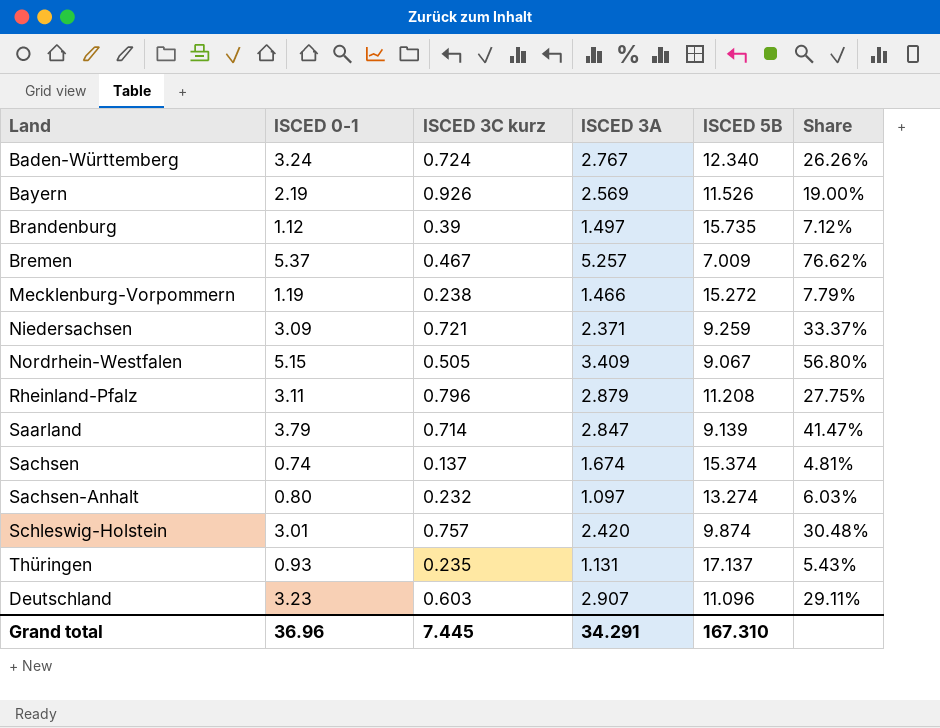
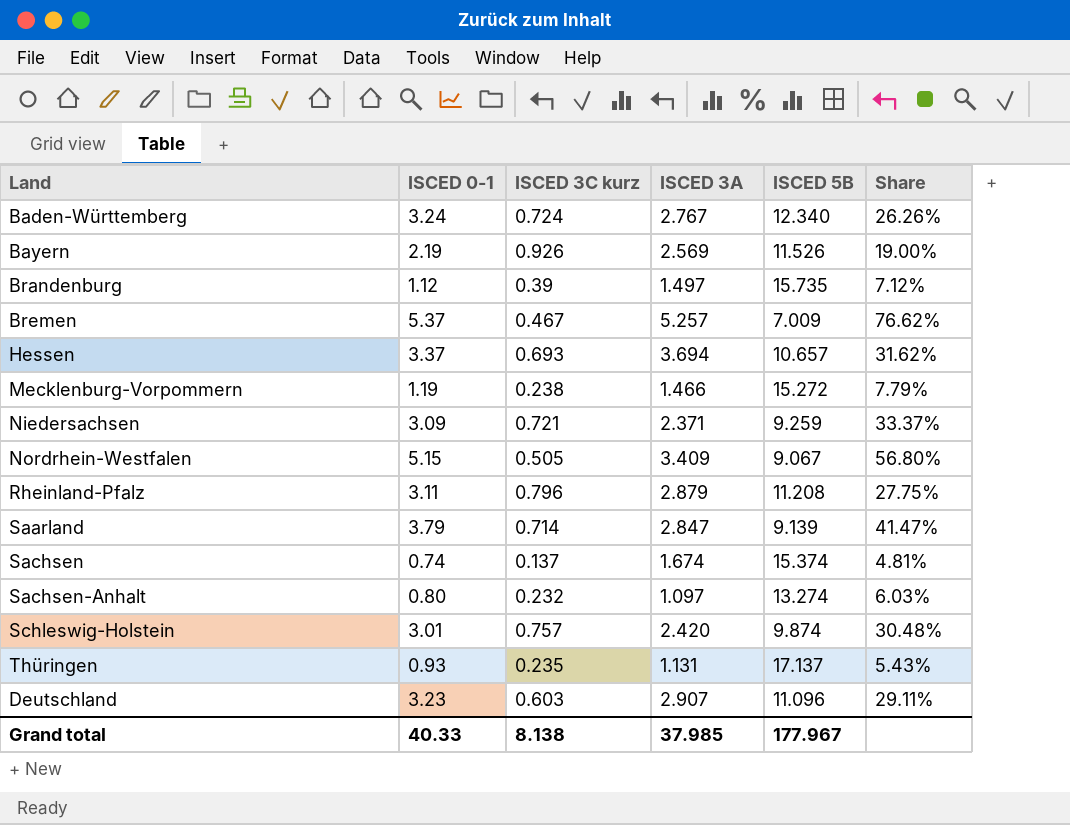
row Hessen: none -> 3.37 | 0.693 | 3.694 | 10.657 | 31.62%
Grand total | ISCED 0-1: 36.96 -> 40.33
Grand total | ISCED 3C kurz: 7.445 -> 8.138
Grand total | ISCED 3A: 34.291 -> 37.985
Grand total | ISCED 5B: 167.310 -> 177.967

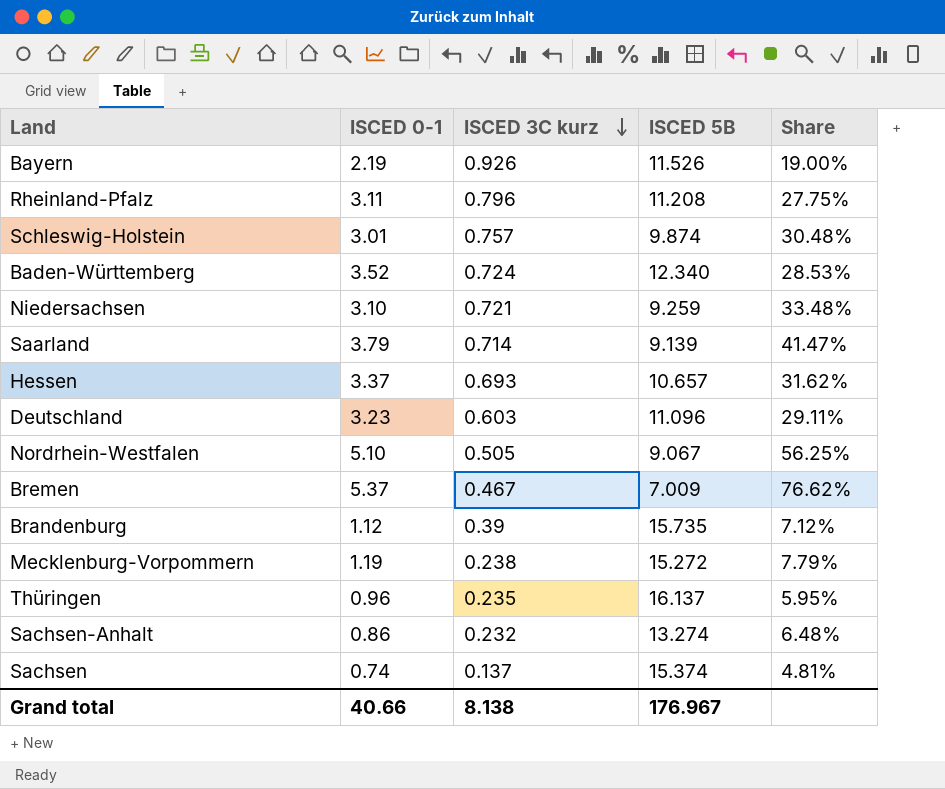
row order: none -> ISCED 3C kurz descending
column ISCED 3A | position: 4 -> none
Baden-Württemberg | ISCED 0-1: 3.24 -> 3.52
Baden-Württemberg | Share: 26.26% -> 28.53%
Niedersachsen | ISCED 0-1: 3.09 -> 3.10
Niedersachsen | Share: 33.37% -> 33.48%
Nordrhein-Westfalen | ISCED 0-1: 5.15 -> 5.10
Nordrhein-Westfalen | Share: 56.80% -> 56.25%
Thüringen | ISCED 0-1: 0.93 -> 0.96
Thüringen | ISCED 5B: 17.137 -> 16.137
Thüringen | Share: 5.43% -> 5.95%
Sachsen-Anhalt | ISCED 0-1: 0.80 -> 0.86
Sachsen-Anhalt | Share: 6.03% -> 6.48%
Grand total | ISCED 0-1: 40.33 -> 40.66
Grand total | ISCED 5B: 177.967 -> 176.967

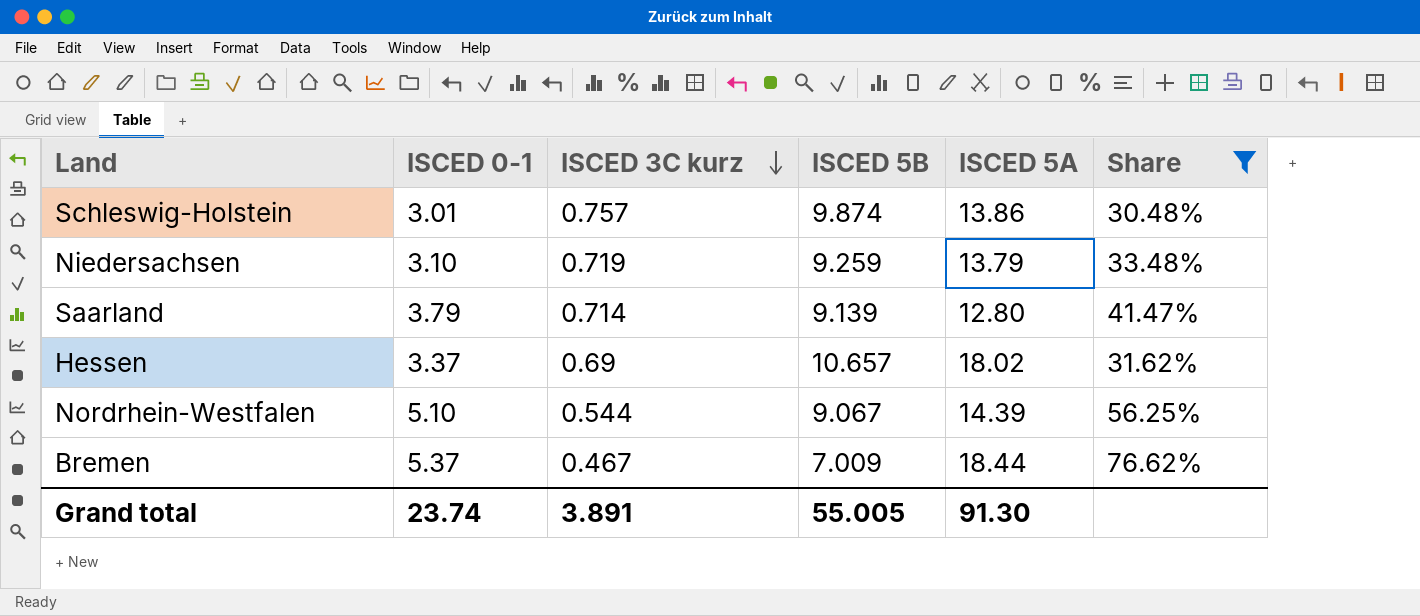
filter: none -> Share >= 30.48%
column ISCED 5A | position: none -> 5
Niedersachsen | ISCED 3C kurz: 0.721 -> 0.719
Hessen | ISCED 3C kurz: 0.693 -> 0.69
Nordrhein-Westfalen | ISCED 3C kurz: 0.505 -> 0.544
Grand total | ISCED 0-1: 40.66 -> 23.74
Grand total | ISCED 3C kurz: 8.138 -> 3.891
Grand total | ISCED 5B: 176.967 -> 55.005

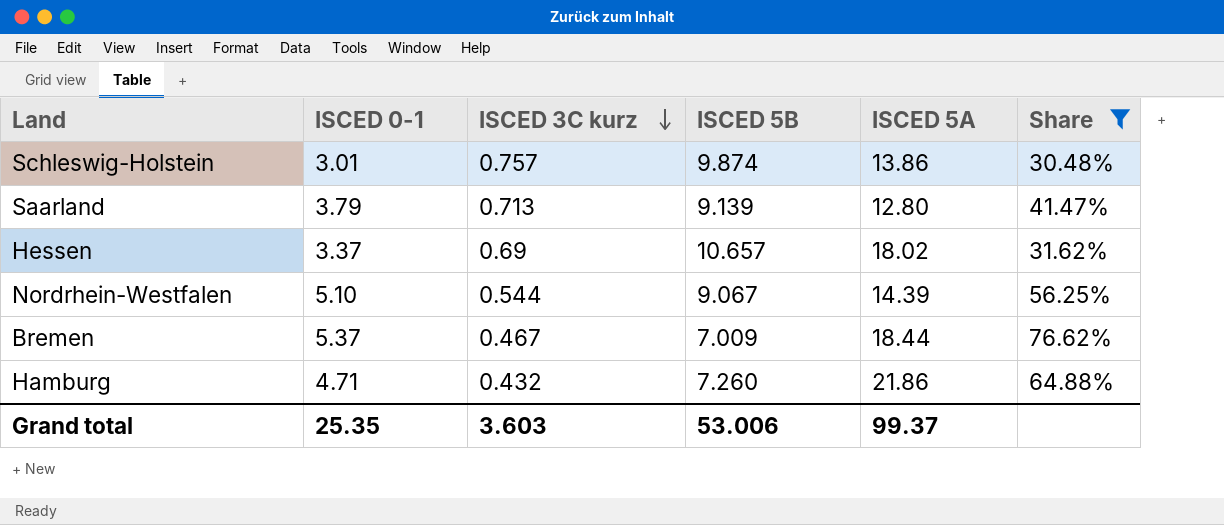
row Niedersachsen: 3.10 | 0.719 | 9.259 | 13.79 | 33.48% -> none
Saarland | ISCED 3C kurz: 0.714 -> 0.713
row Hamburg: none -> 4.71 | 0.432 | 7.260 | 21.86 | 64.88%
Grand total | ISCED 0-1: 23.74 -> 25.35
Grand total | ISCED 3C kurz: 3.891 -> 3.603
Grand total | ISCED 5B: 55.005 -> 53.006
Grand total | ISCED 5A: 91.30 -> 99.37

